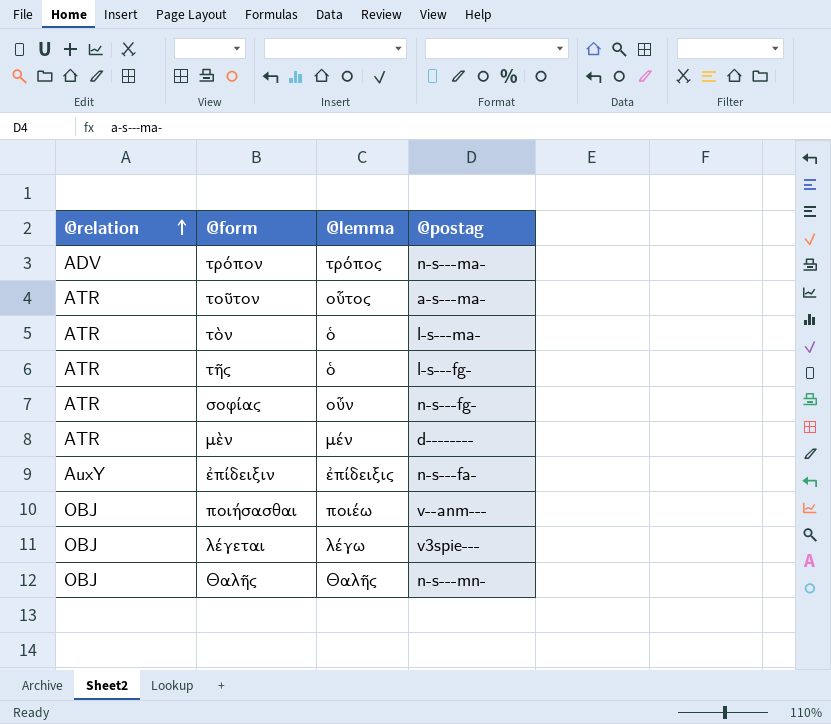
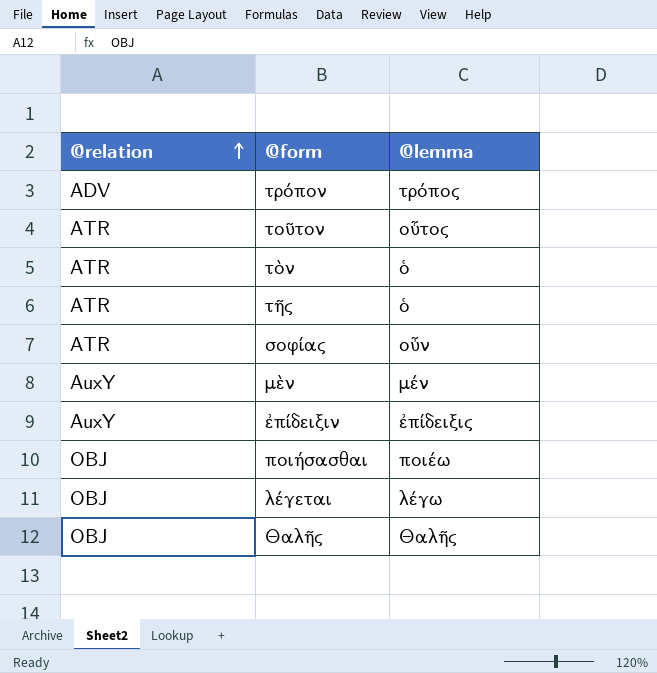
column @postag | position: 4 -> none
μὲν | @relation: ATR -> AuxY

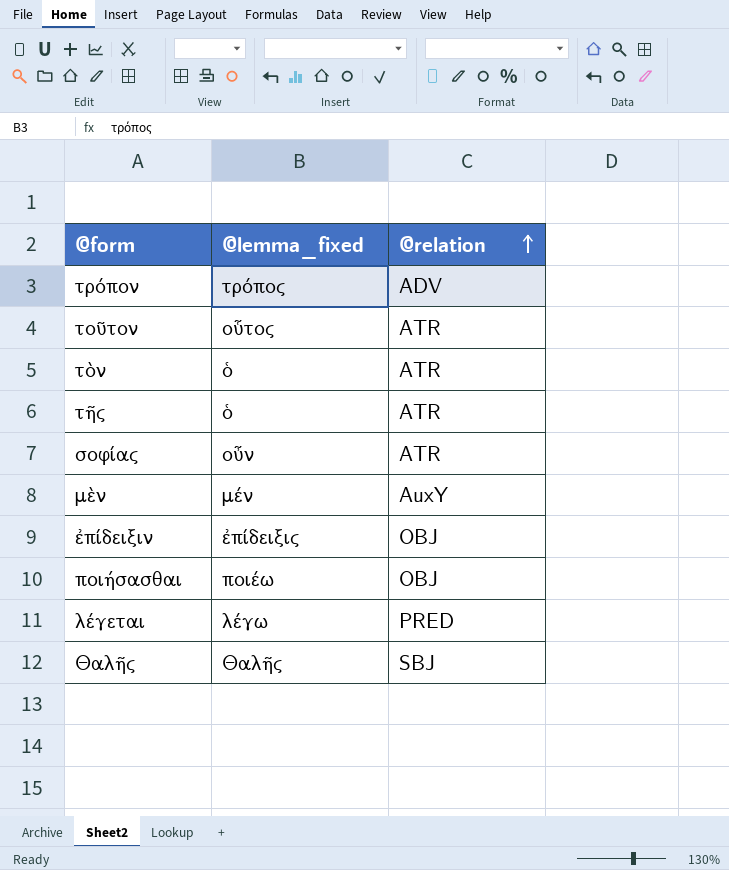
column name: @lemma -> @lemma_fixed
column @relation | position: 1 -> 3
ἐπίδειξιν | @relation: AuxY -> OBJ
λέγεται | @relation: OBJ -> PRED
Θαλῆς | @relation: OBJ -> SBJ

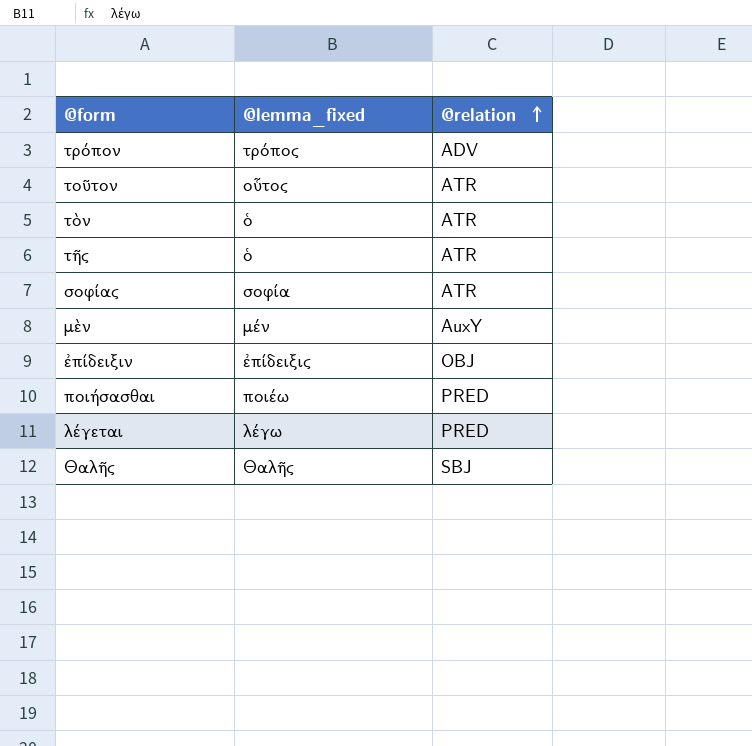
σοφίας | @lemma_fixed: οὖν -> σοφία
ποιήσασθαι | @relation: OBJ -> PRED

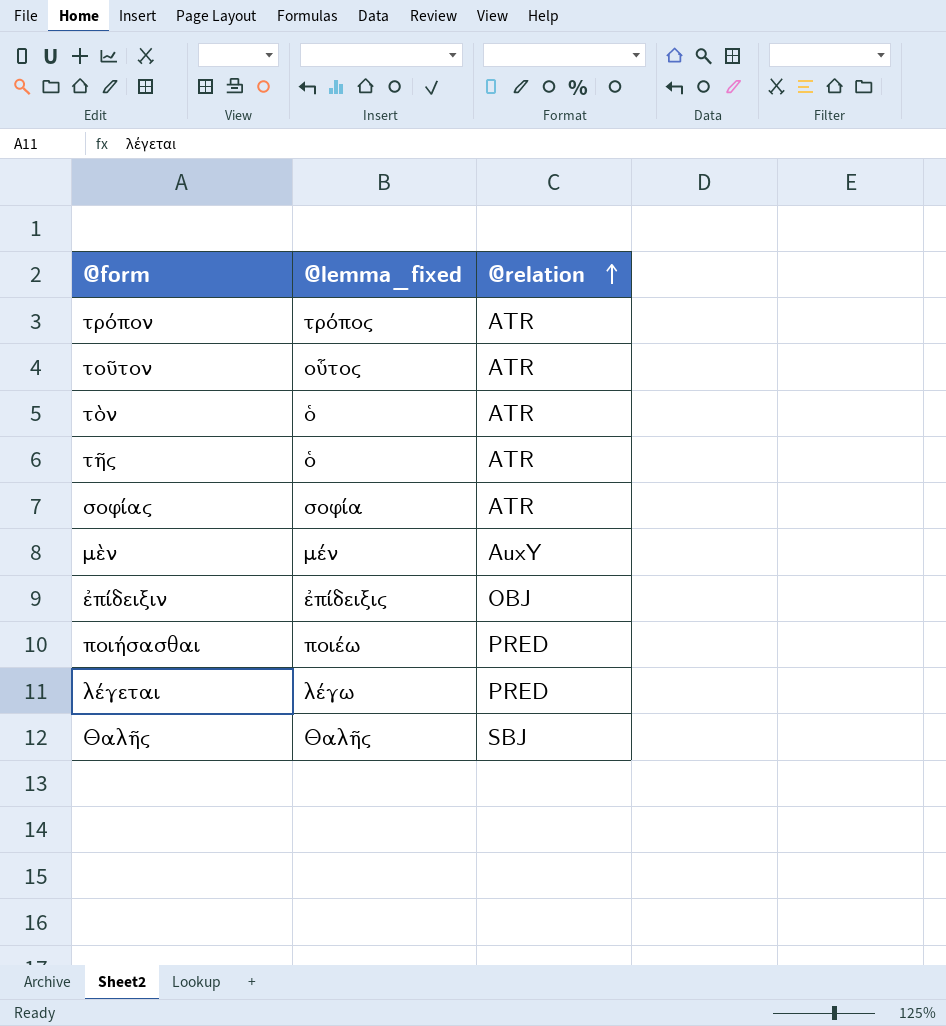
τρόπον | @relation: ADV -> ATR

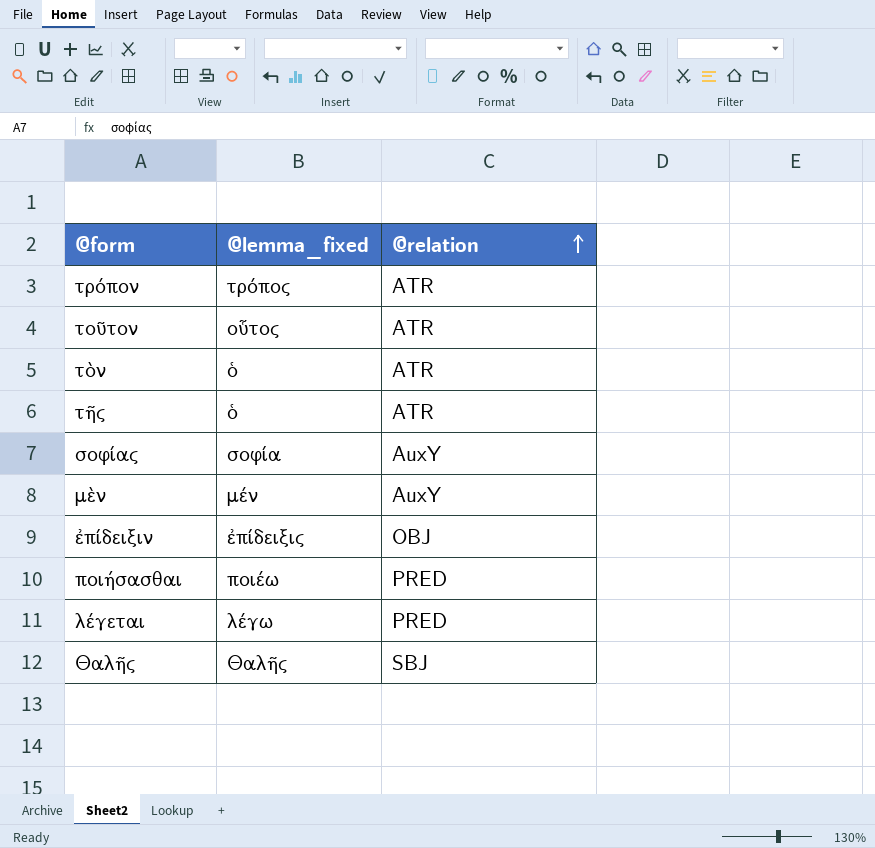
σοφίας | @relation: ATR -> AuxY

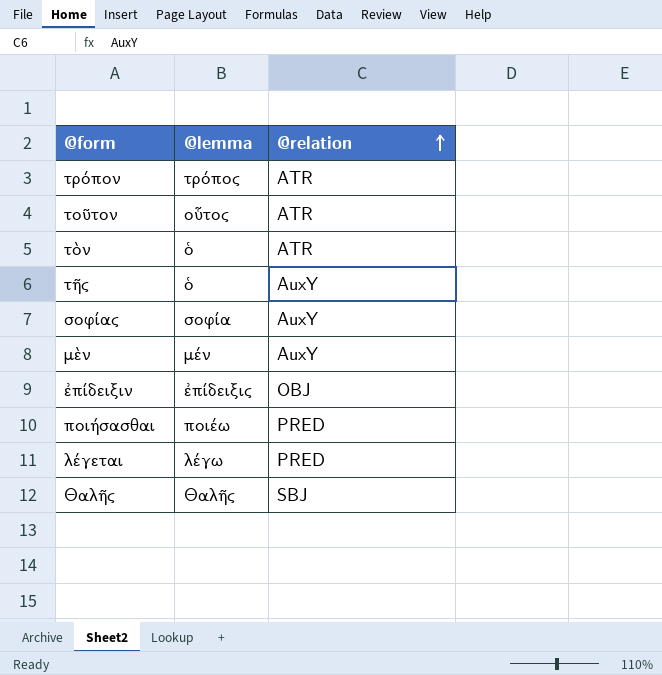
column name: @lemma_fixed -> @lemma
τῆς | @relation: ATR -> AuxY

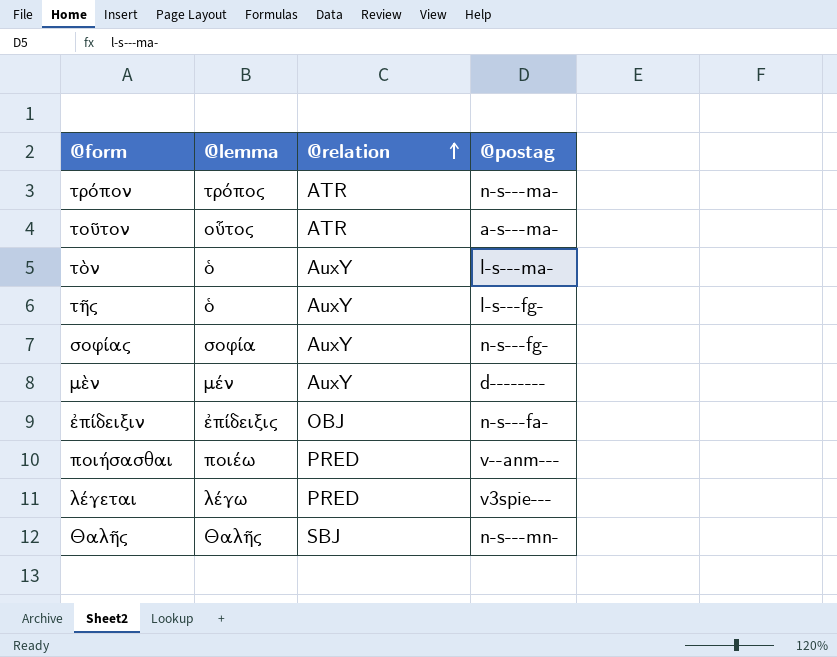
column @postag | position: none -> 4
τὸν | @relation: ATR -> AuxY

